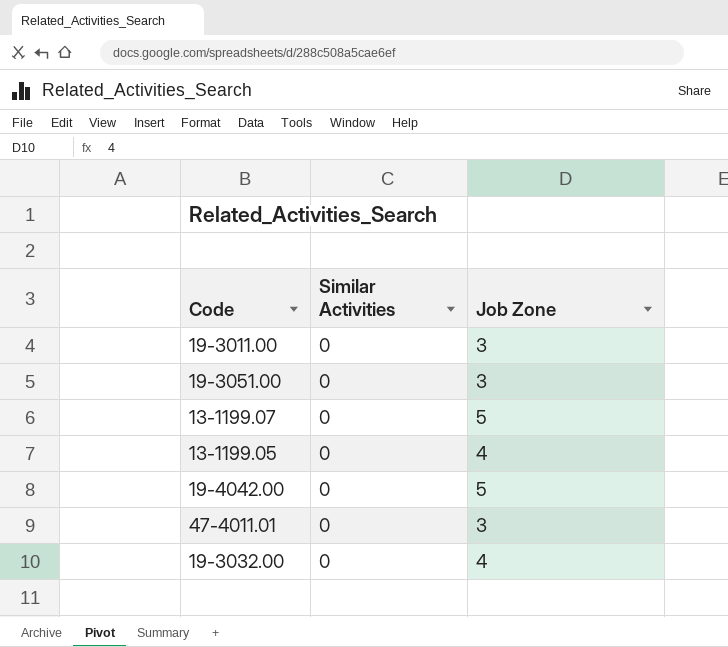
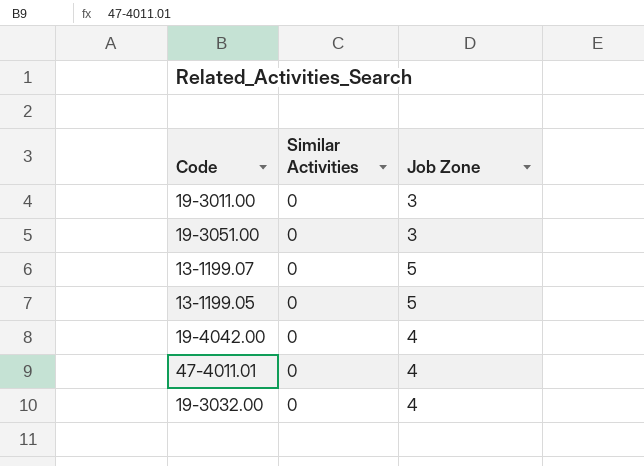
13-1199.05 | Job Zone: 4 -> 5
19-4042.00 | Job Zone: 5 -> 4
47-4011.01 | Job Zone: 3 -> 4

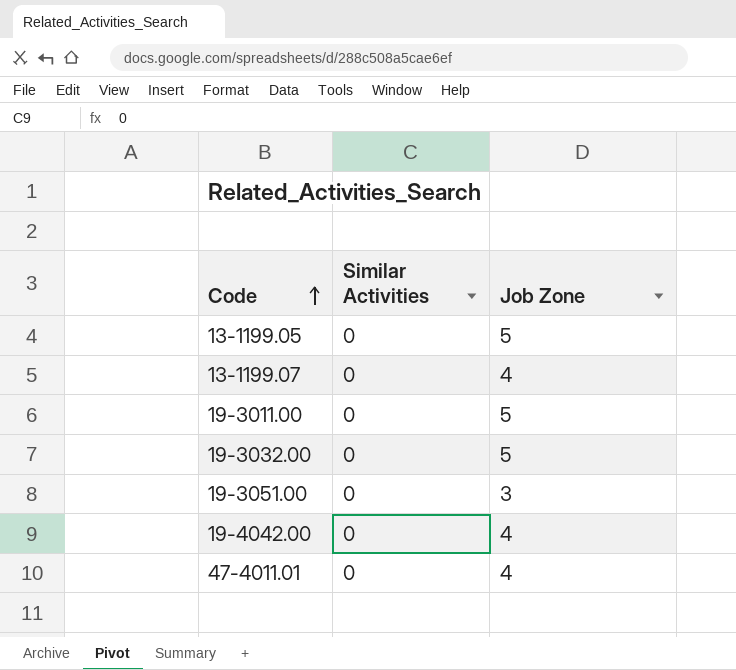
row order: none -> Code ascending
13-1199.07 | Job Zone: 5 -> 4
19-3011.00 | Job Zone: 3 -> 5
19-3032.00 | Job Zone: 4 -> 5

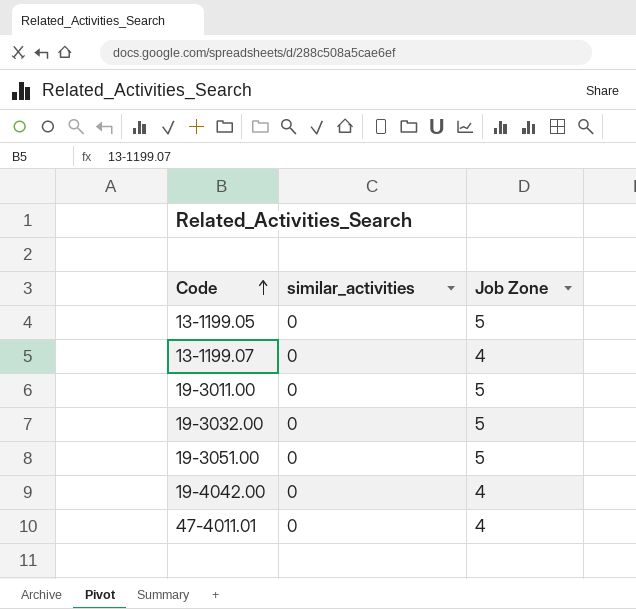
column name: Similar Activities -> similar_activities
19-3051.00 | Job Zone: 3 -> 5

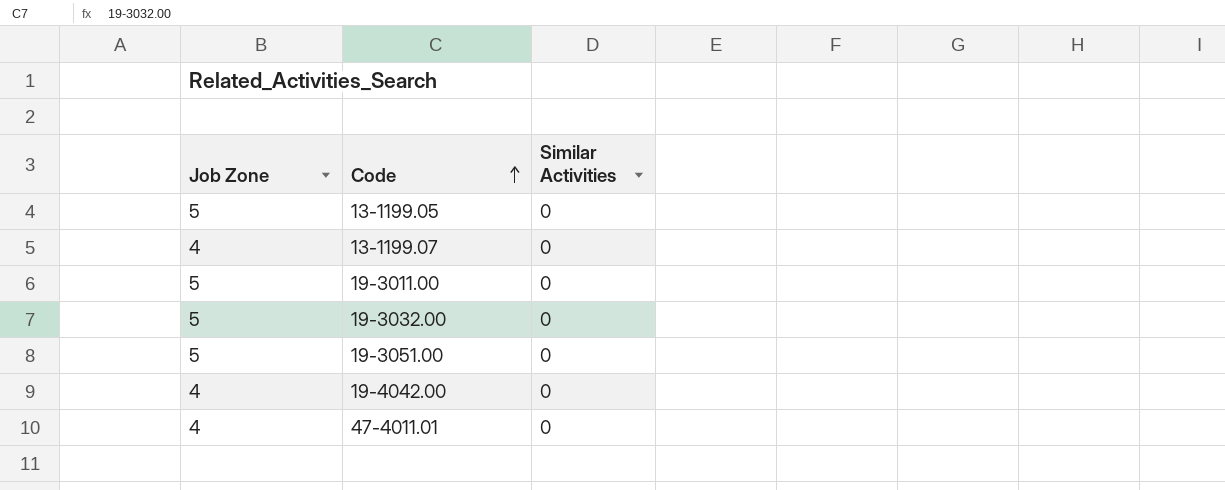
column Job Zone | position: 3 -> 1
column name: similar_activities -> Similar Activities

